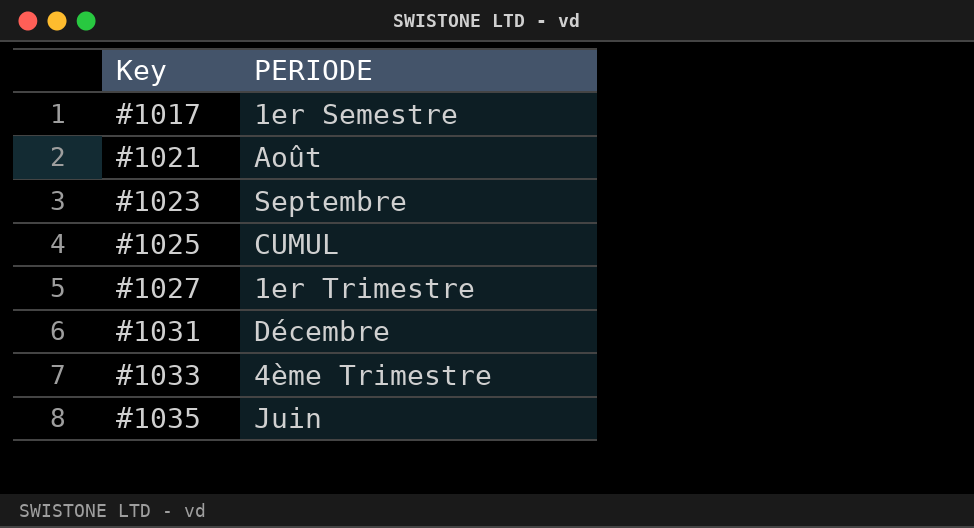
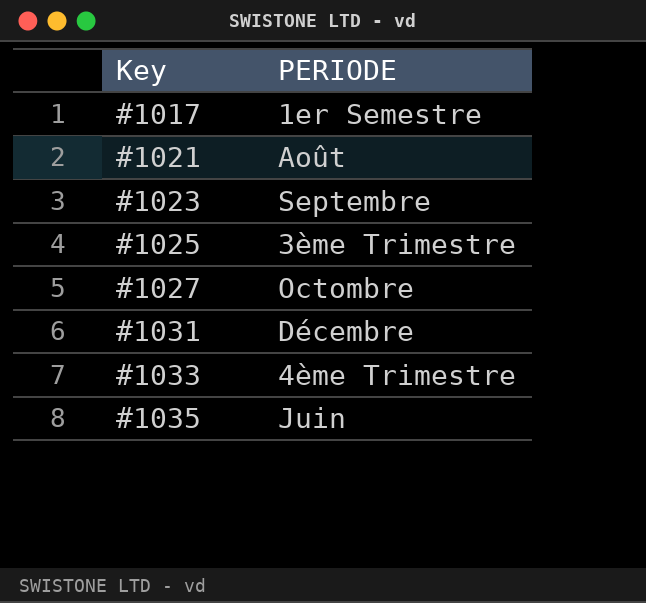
#1025 | PERIODE: CUMUL -> 3ème Trimestre
#1027 | PERIODE: 1er Trimestre -> Octombre

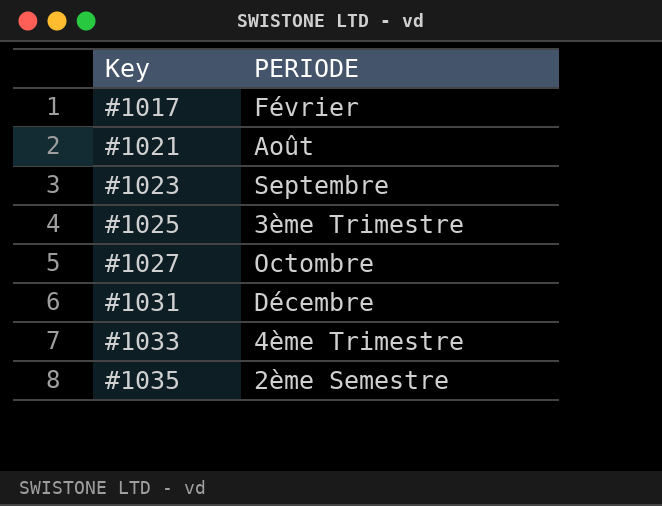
#1017 | PERIODE: 1er Semestre -> Février
#1035 | PERIODE: Juin -> 2ème Semestre

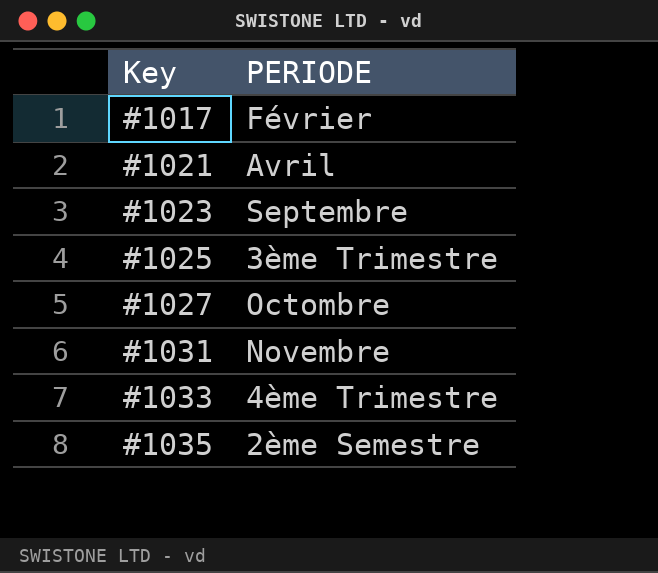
#1021 | PERIODE: Août -> Avril
#1031 | PERIODE: Décembre -> Novembre

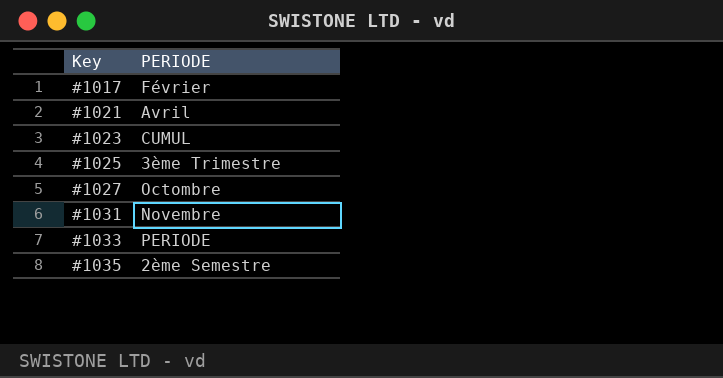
#1023 | PERIODE: Septembre -> CUMUL
#1033 | PERIODE: 4ème Trimestre -> PERIODE

